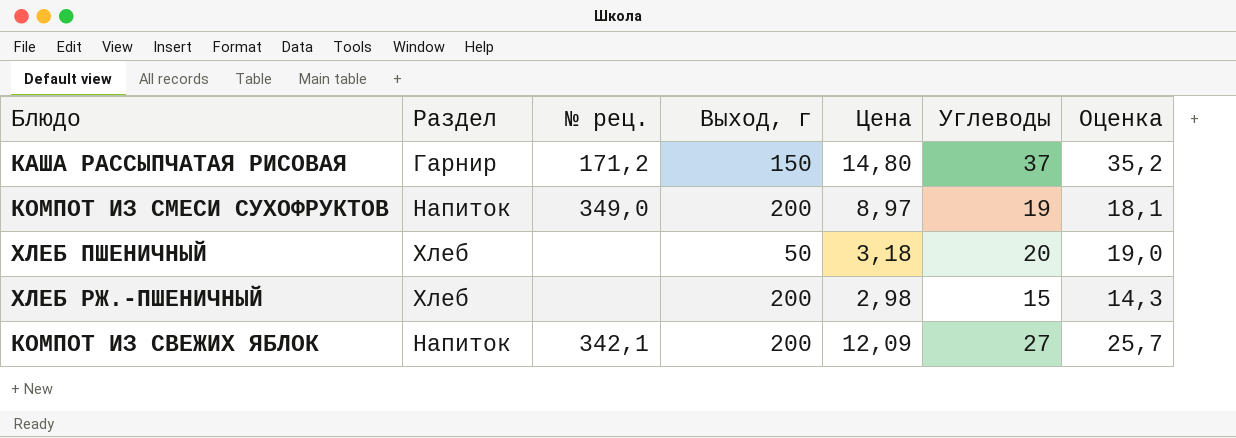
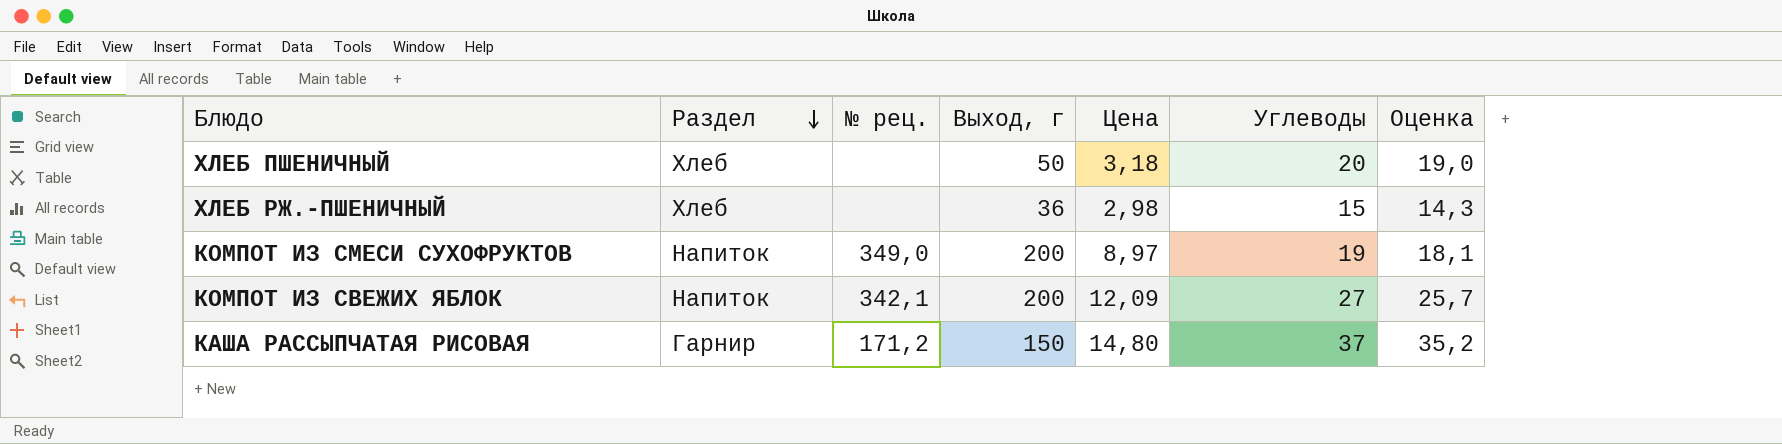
row order: none -> Раздел descending
ХЛЕБ РЖ.-ПШЕНИЧНЫЙ | Выход, г: 200 -> 36

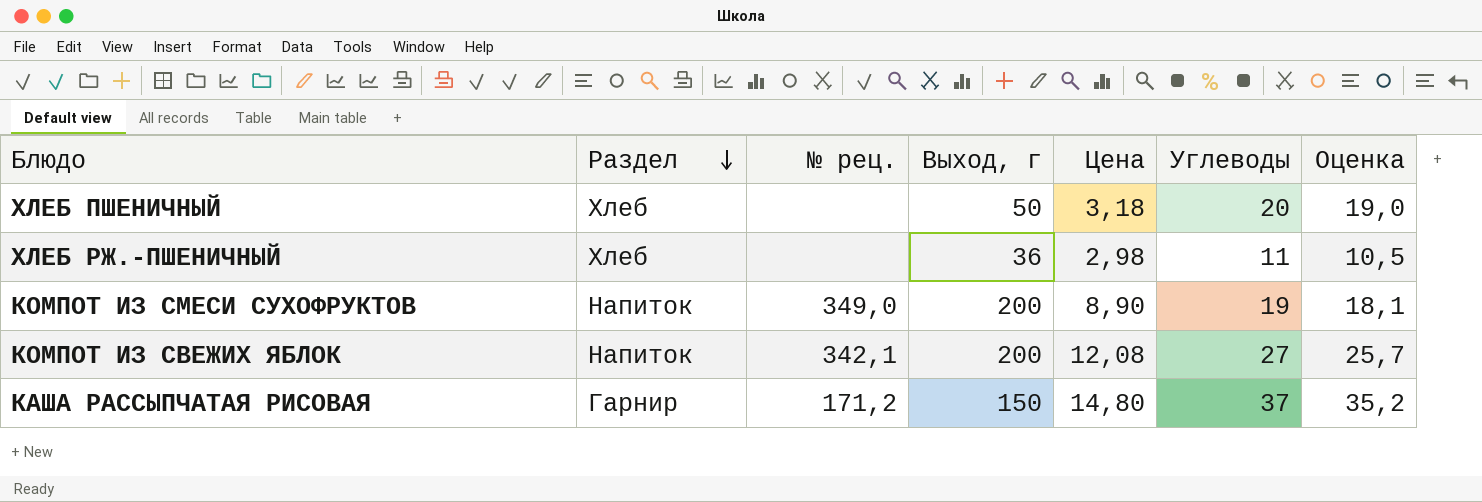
ХЛЕБ РЖ.-ПШЕНИЧНЫЙ | Углеводы: 15 -> 11
ХЛЕБ РЖ.-ПШЕНИЧНЫЙ | Оценка: 14,3 -> 10,5
КОМПОТ ИЗ СМЕСИ СУХОФРУКТОВ | Цена: 8,97 -> 8,90
КОМПОТ ИЗ СВЕЖИХ ЯБЛОК | Цена: 12,09 -> 12,08

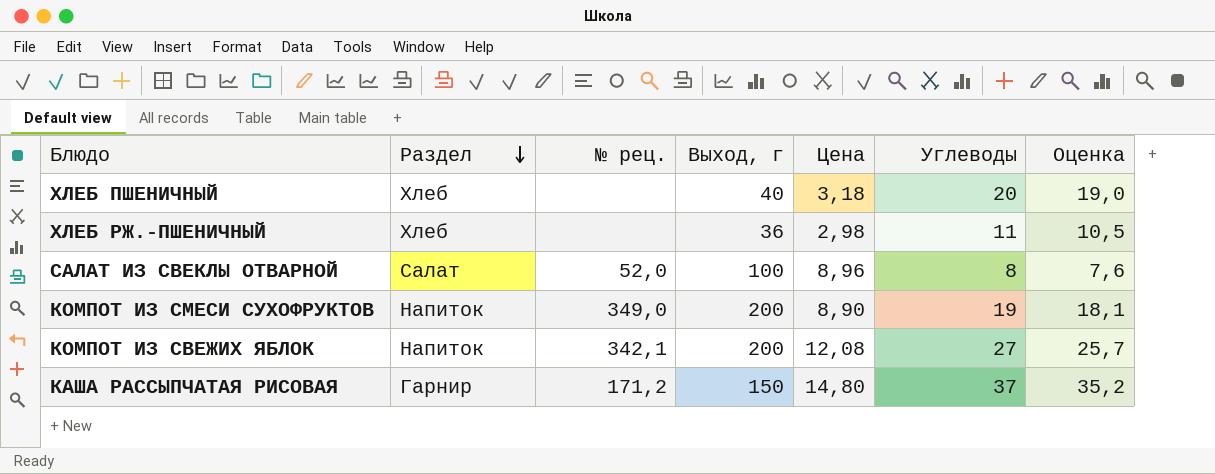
ХЛЕБ ПШЕНИЧНЫЙ | Выход, г: 50 -> 40
row САЛАТ ИЗ СВЕКЛЫ ОТВАРНОЙ: none -> Салат | 52,0 | 100 | 8,96 | 8 | 7,6

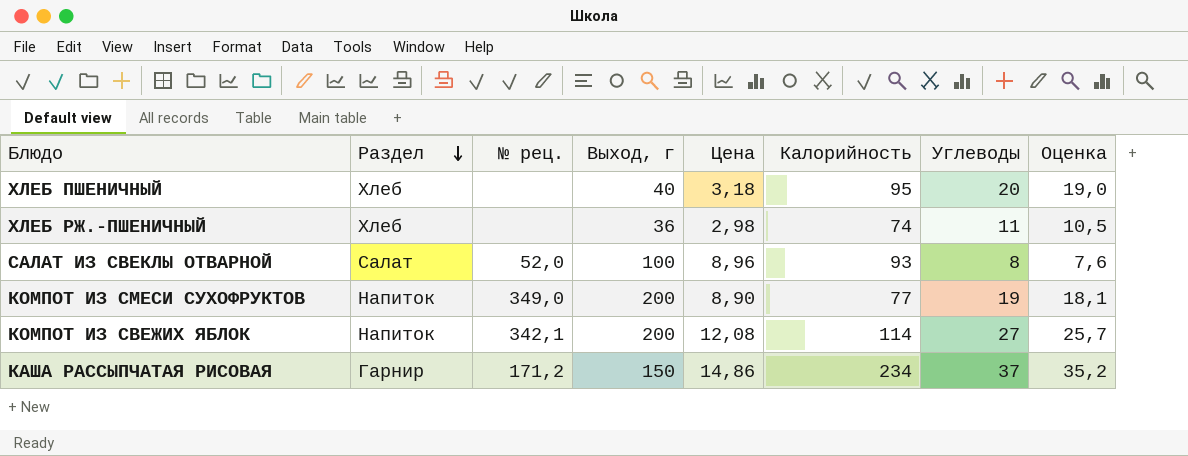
column Калорийность | position: none -> 6
КАША РАССЫПЧАТАЯ РИСОВАЯ | Цена: 14,80 -> 14,86

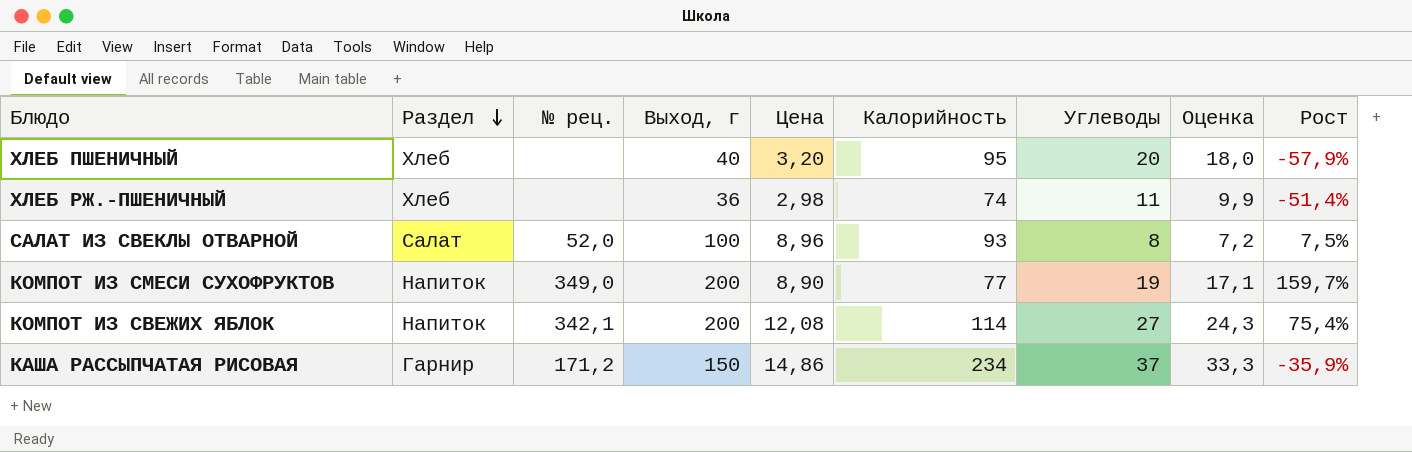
column Оценка | formula: [Углеводы] * 0,95 -> [Углеводы] * 0,9
column Рост | formula: none -> ([Выход, г] - [Калорийность]) / [Калорийность]
ХЛЕБ ПШЕНИЧНЫЙ | Цена: 3,18 -> 3,20

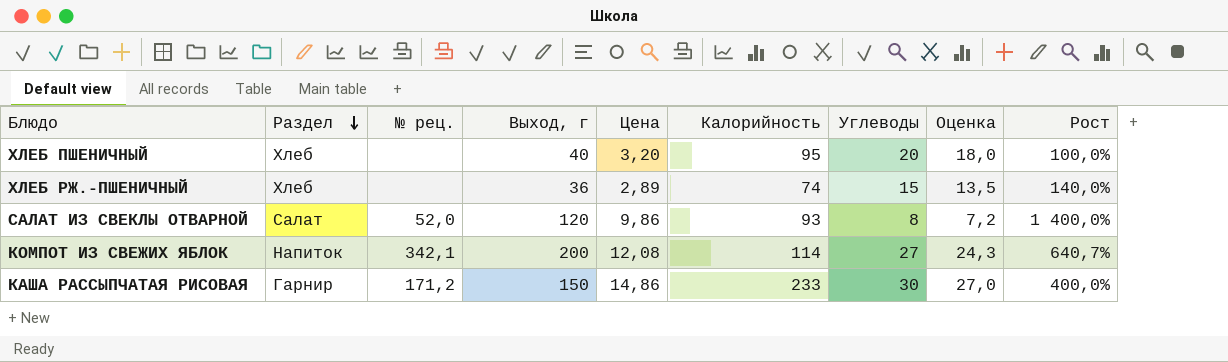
column Рост | formula: ([Выход, г] - [Калорийность]) / [Калорийность] -> ([Выход, г] - [Углеводы]) / [Углеводы]
row КОМПОТ ИЗ СМЕСИ СУХОФРУКТОВ: Напиток | 349,0 | 200 | 8,90 | 77 | 19 | 17,1 | 159,7% -> none
ХЛЕБ РЖ.-ПШЕНИЧНЫЙ | Цена: 2,98 -> 2,89
ХЛЕБ РЖ.-ПШЕНИЧНЫЙ | Углеводы: 11 -> 15
ХЛЕБ РЖ.-ПШЕНИЧНЫЙ | Оценка: 9,9 -> 13,5
САЛАТ ИЗ СВЕКЛЫ ОТВАРНОЙ | Выход, г: 100 -> 120
САЛАТ ИЗ СВЕКЛЫ ОТВАРНОЙ | Цена: 8,96 -> 9,86
КАША РАССЫПЧАТАЯ РИСОВАЯ | Калорийность: 234 -> 233
КАША РАССЫПЧАТАЯ РИСОВАЯ | Углеводы: 37 -> 30
КАША РАССЫПЧАТАЯ РИСОВАЯ | Оценка: 33,3 -> 27,0

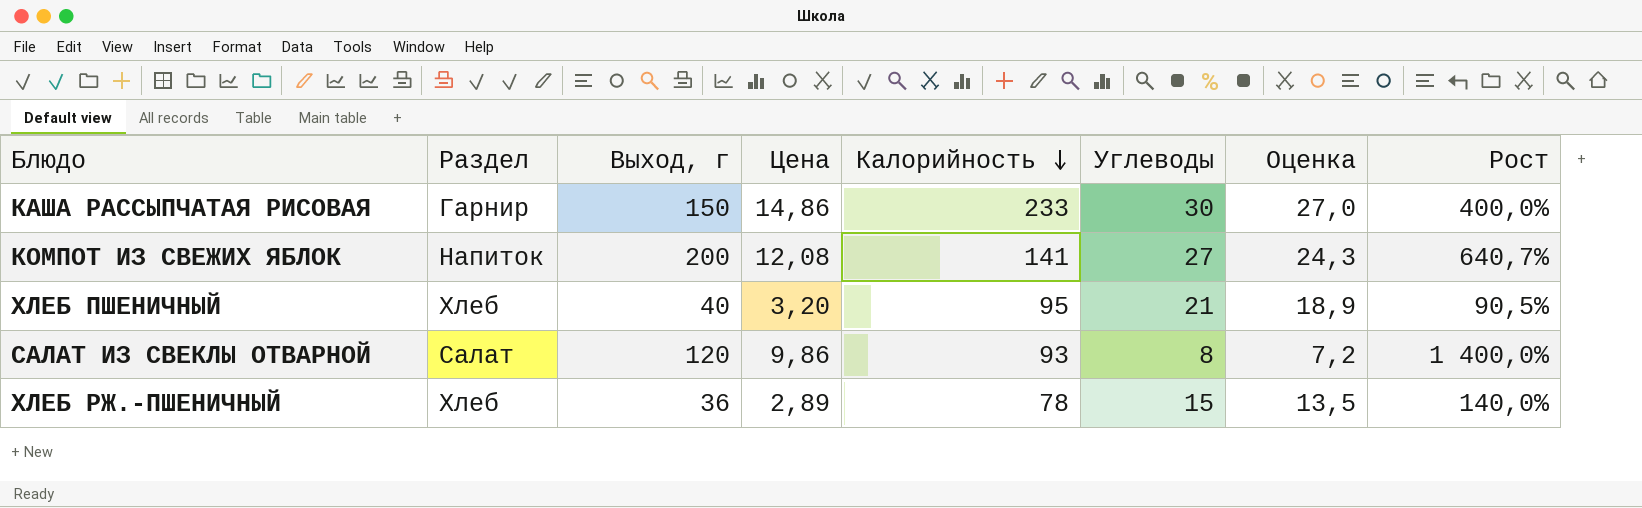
row order: Раздел descending -> Калорийность descending
column № рец. | position: 3 -> none
КОМПОТ ИЗ СВЕЖИХ ЯБЛОК | Калорийность: 114 -> 141
ХЛЕБ ПШЕНИЧНЫЙ | Углеводы: 20 -> 21
ХЛЕБ ПШЕНИЧНЫЙ | Оценка: 18,0 -> 18,9
ХЛЕБ ПШЕНИЧНЫЙ | Рост: 100,0% -> 90,5%
ХЛЕБ РЖ.-ПШЕНИЧНЫЙ | Калорийность: 74 -> 78

